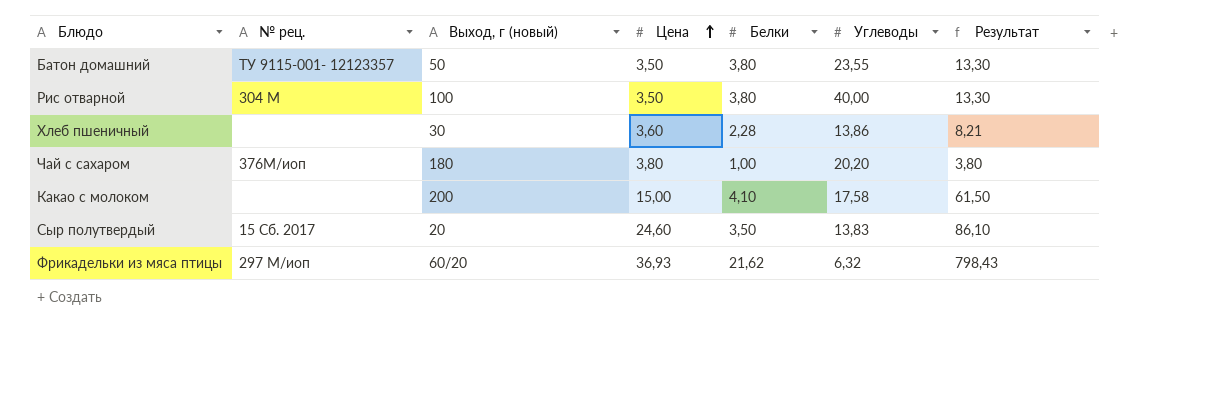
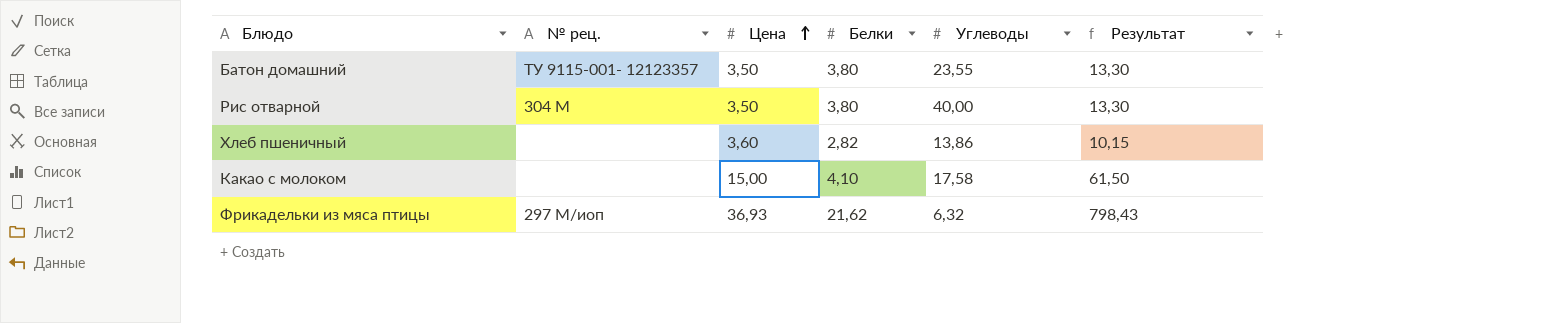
column Выход, г (новый) | position: 3 -> none
row Чай с сахаром: 376М/иоп | 180 | 3,80 | 1,00 | 20,20 | 3,80 -> none
row Сыр полутвердый: 15 Сб. 2017 | 20 | 24,60 | 3,50 | 13,83 | 86,10 -> none
Хлеб пшеничный | Белки: 2,28 -> 2,82
Хлеб пшеничный | Результат: 8,21 -> 10,15

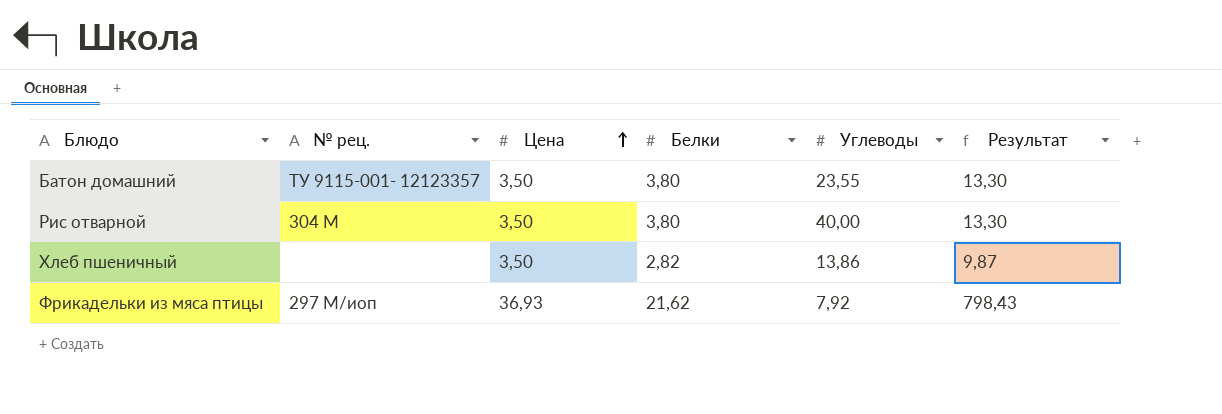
row Какао с молоком: none | 15,00 | 4,10 | 17,58 | 61,50 -> none
Хлеб пшеничный | Цена: 3,60 -> 3,50
Хлеб пшеничный | Результат: 10,15 -> 9,87
Фрикадельки из мяса птицы | Углеводы: 6,32 -> 7,92

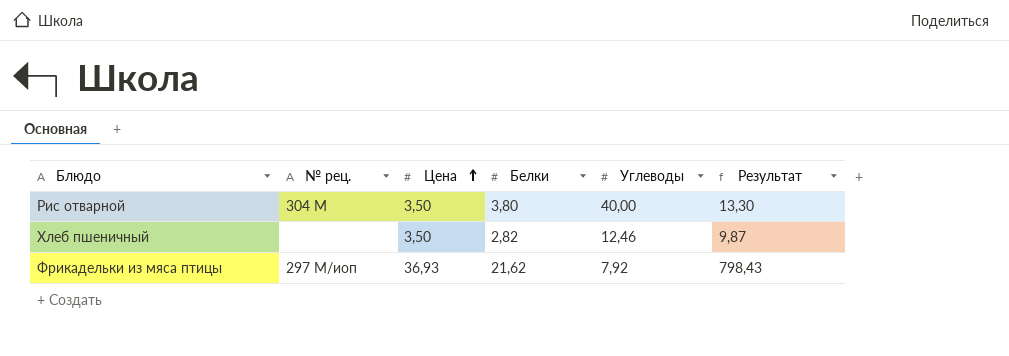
row Батон домашний: ТУ 9115-001- 12123357 | 3,50 | 3,80 | 23,55 | 13,30 -> none
Хлеб пшеничный | Углеводы: 13,86 -> 12,46

